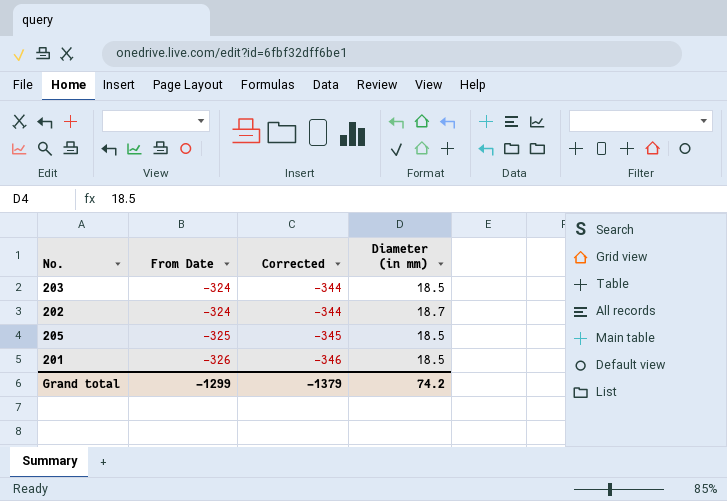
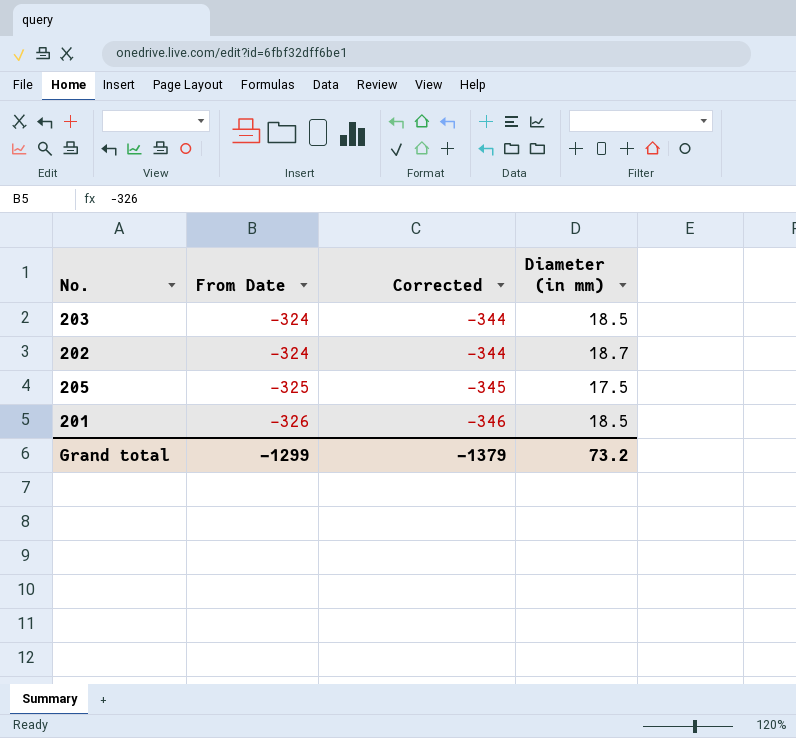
205 | Diameter (in mm): 18.5 -> 17.5
Grand total | Diameter (in mm): 74.2 -> 73.2

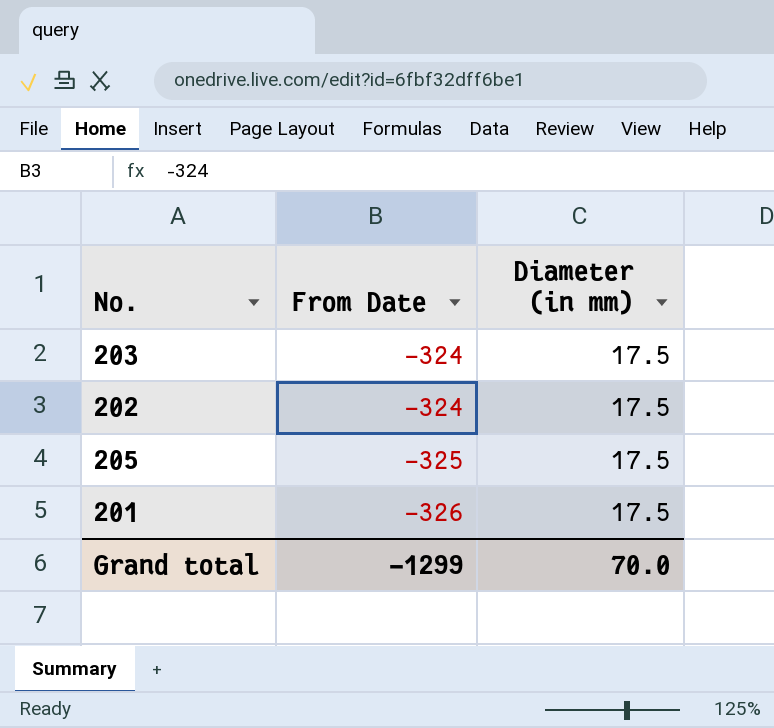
column Corrected | formula: [From Date] - 20 -> none
203 | Diameter (in mm): 18.5 -> 17.5
202 | Diameter (in mm): 18.7 -> 17.5
201 | Diameter (in mm): 18.5 -> 17.5
Grand total | Diameter (in mm): 73.2 -> 70.0

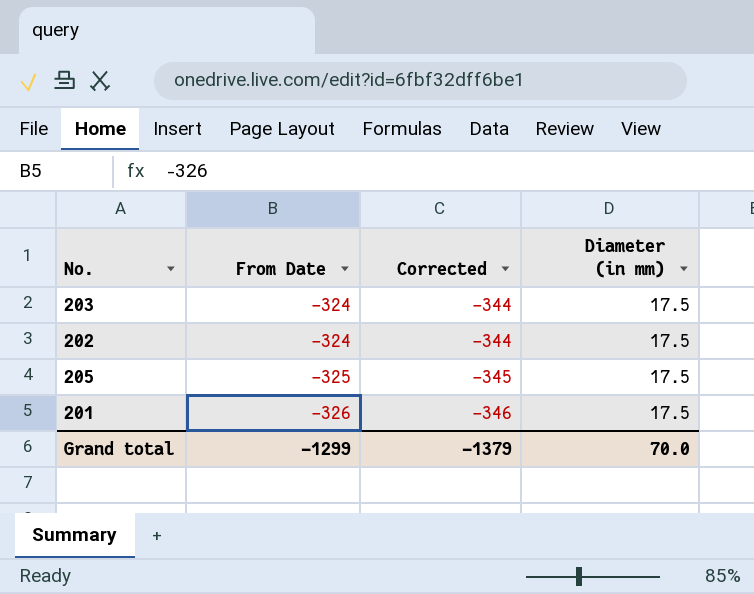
column Corrected | formula: none -> [From Date] - 20

